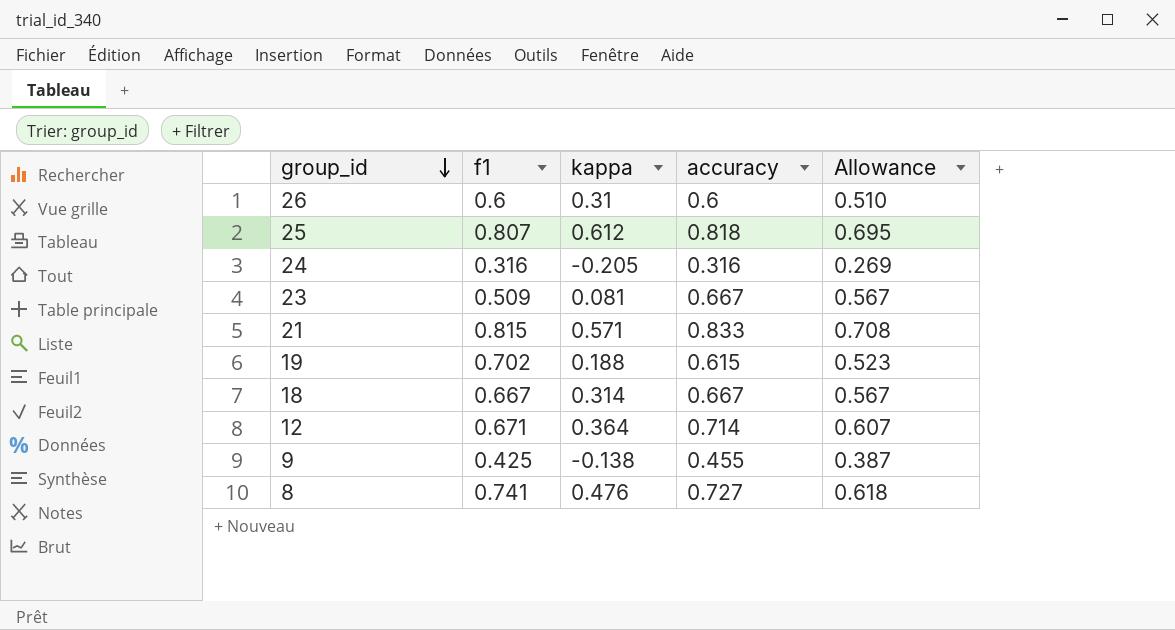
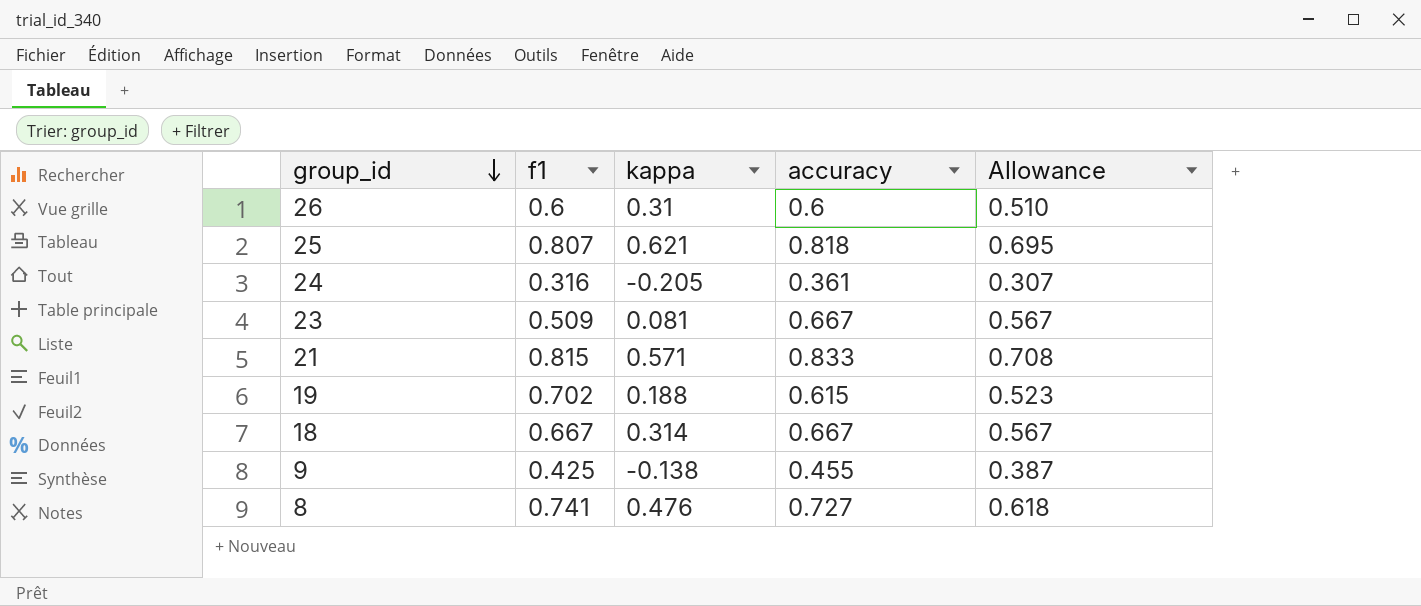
row 12: 0.671 | 0.364 | 0.714 | 0.607 -> none
25 | kappa: 0.612 -> 0.621
24 | accuracy: 0.316 -> 0.361
24 | Allowance: 0.269 -> 0.307

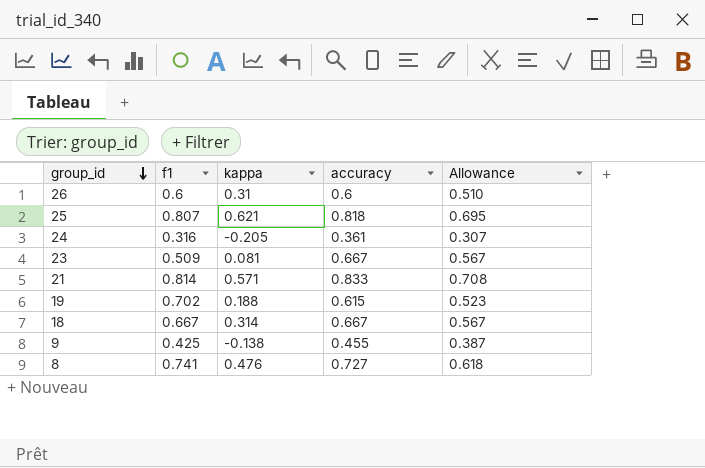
21 | f1: 0.815 -> 0.814

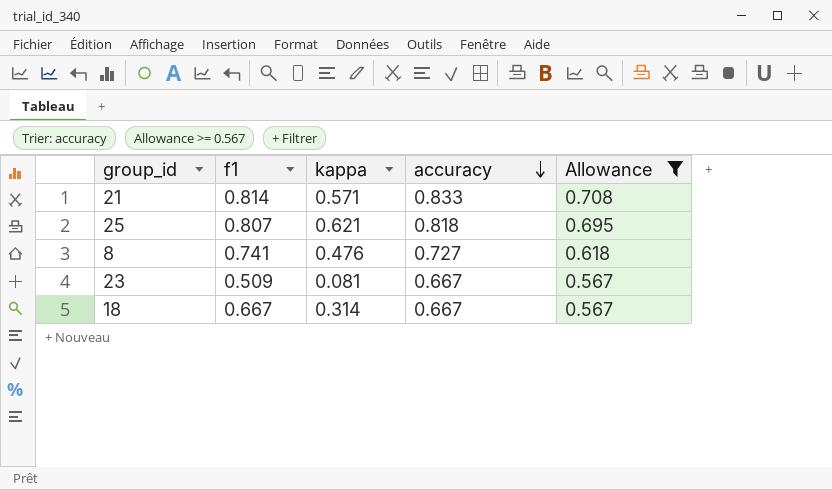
filter: none -> Allowance >= 0.567
row order: group_id descending -> accuracy descending

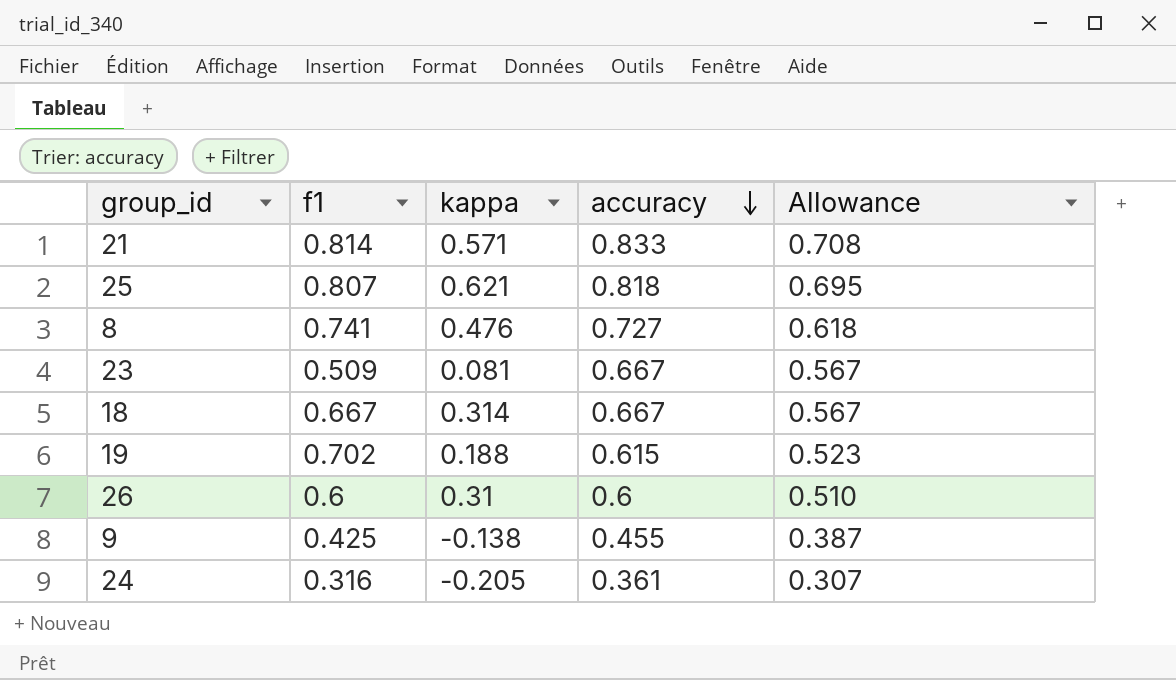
filter: Allowance >= 0.567 -> none

